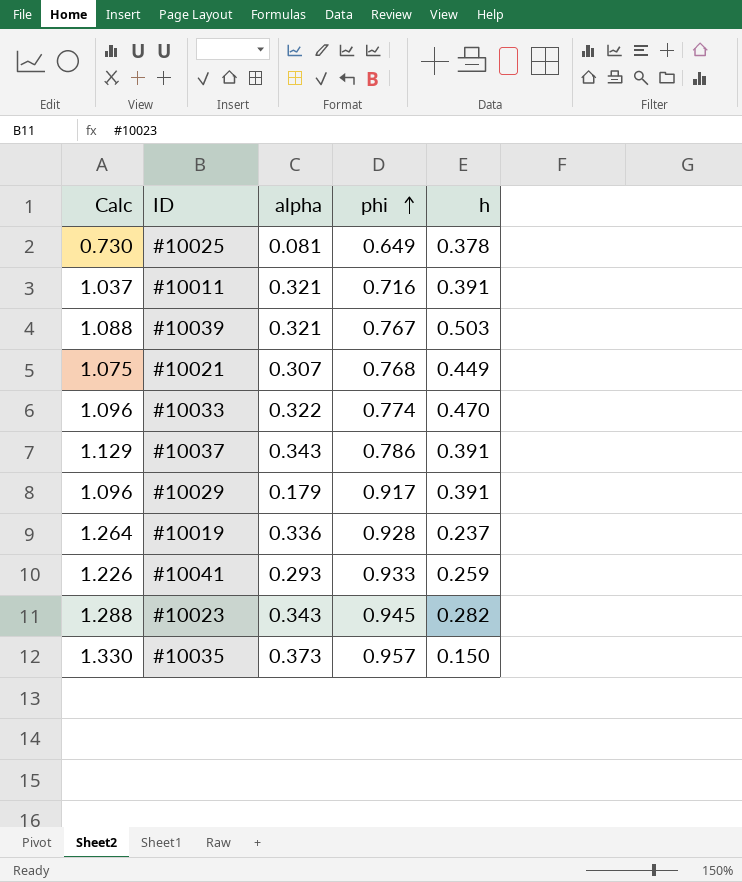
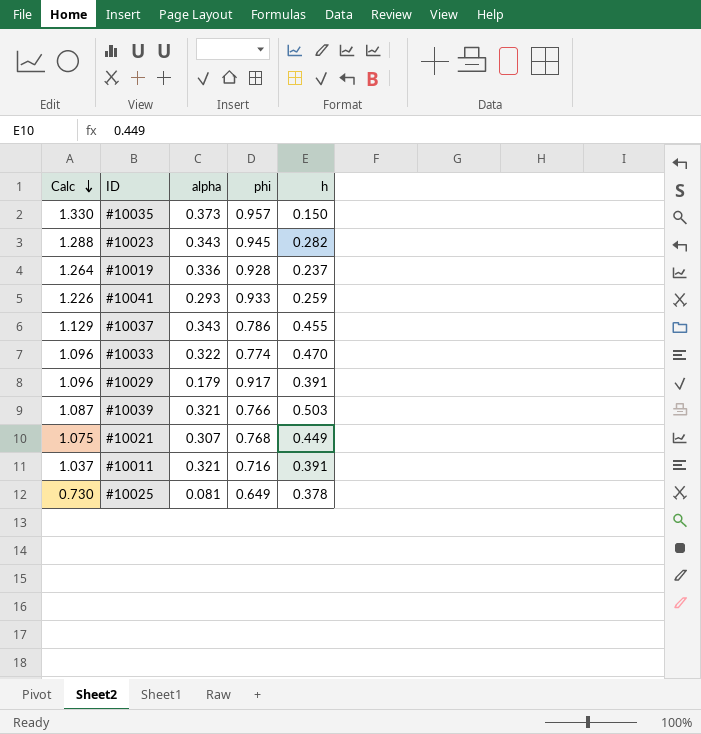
row order: phi ascending -> Calc descending
#10037 | h: 0.391 -> 0.455
#10039 | Calc: 1.088 -> 1.087
#10039 | phi: 0.767 -> 0.766

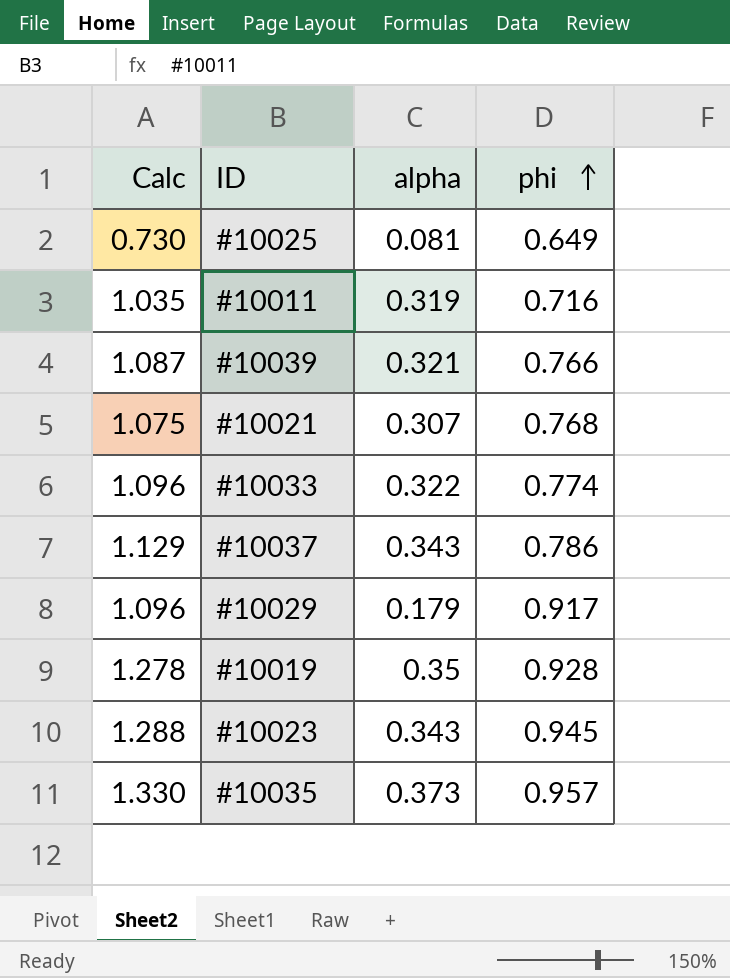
row order: Calc descending -> phi ascending
column h | position: 5 -> none
row #10041: 1.226 | 0.293 | 0.933 | 0.259 -> none
#10011 | Calc: 1.037 -> 1.035
#10011 | alpha: 0.321 -> 0.319
#10019 | Calc: 1.264 -> 1.278
#10019 | alpha: 0.336 -> 0.35

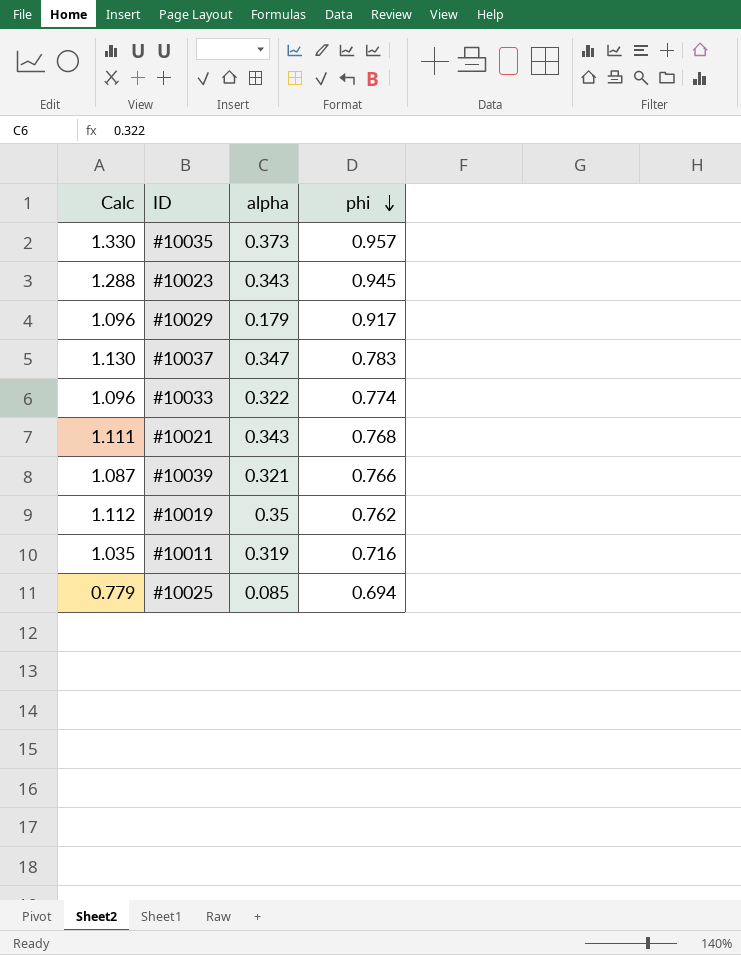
row order: phi ascending -> phi descending
#10037 | Calc: 1.129 -> 1.130
#10037 | alpha: 0.343 -> 0.347
#10037 | phi: 0.786 -> 0.783
#10021 | Calc: 1.075 -> 1.111
#10021 | alpha: 0.307 -> 0.343
#10019 | Calc: 1.278 -> 1.112
#10019 | phi: 0.928 -> 0.762
#10025 | Calc: 0.730 -> 0.779
#10025 | alpha: 0.081 -> 0.085
#10025 | phi: 0.649 -> 0.694

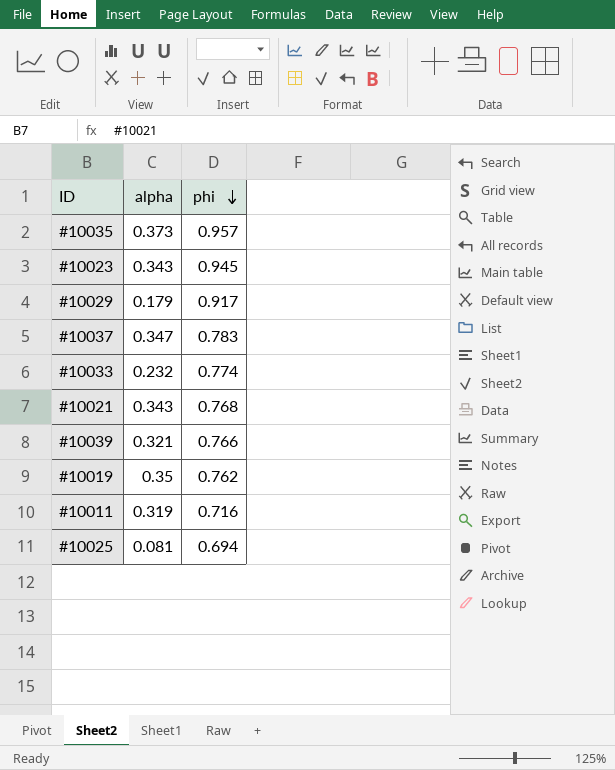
column Calc | formula: [alpha] + [phi] -> none
#10033 | alpha: 0.322 -> 0.232
#10025 | alpha: 0.085 -> 0.081

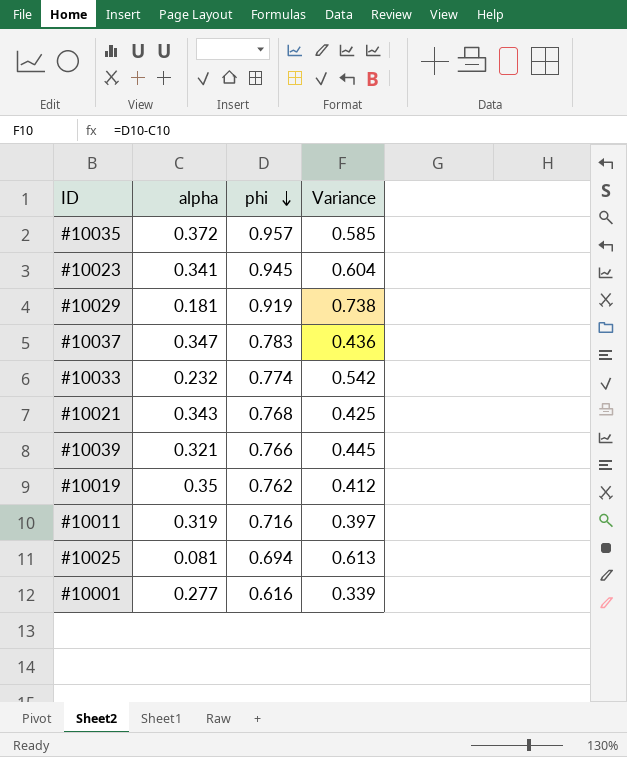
column Variance | formula: none -> [phi] - [alpha]
#10035 | alpha: 0.373 -> 0.372
#10023 | alpha: 0.343 -> 0.341
#10029 | alpha: 0.179 -> 0.181
#10029 | phi: 0.917 -> 0.919
row #10001: none -> 0.277 | 0.616 | 0.339

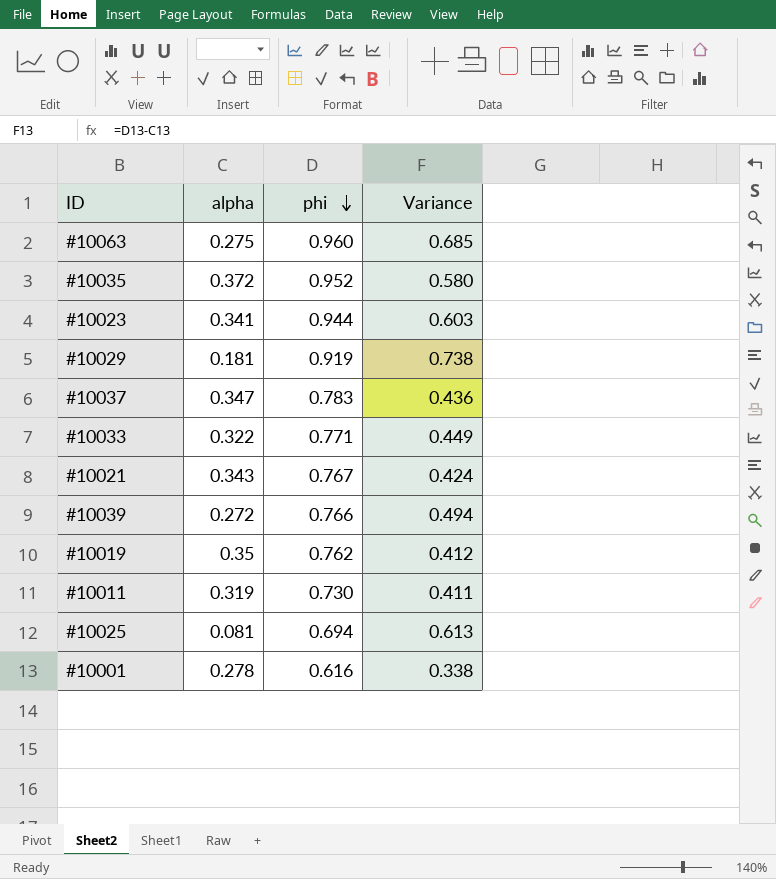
row #10063: none -> 0.275 | 0.960 | 0.685
#10035 | phi: 0.957 -> 0.952
#10035 | Variance: 0.585 -> 0.580
#10023 | phi: 0.945 -> 0.944
#10023 | Variance: 0.604 -> 0.603
#10033 | alpha: 0.232 -> 0.322
#10033 | phi: 0.774 -> 0.771
#10033 | Variance: 0.542 -> 0.449
#10021 | phi: 0.768 -> 0.767
#10021 | Variance: 0.425 -> 0.424
#10039 | alpha: 0.321 -> 0.272
#10039 | Variance: 0.445 -> 0.494
#10011 | phi: 0.716 -> 0.730
#10011 | Variance: 0.397 -> 0.411
#10001 | alpha: 0.277 -> 0.278
#10001 | Variance: 0.339 -> 0.338

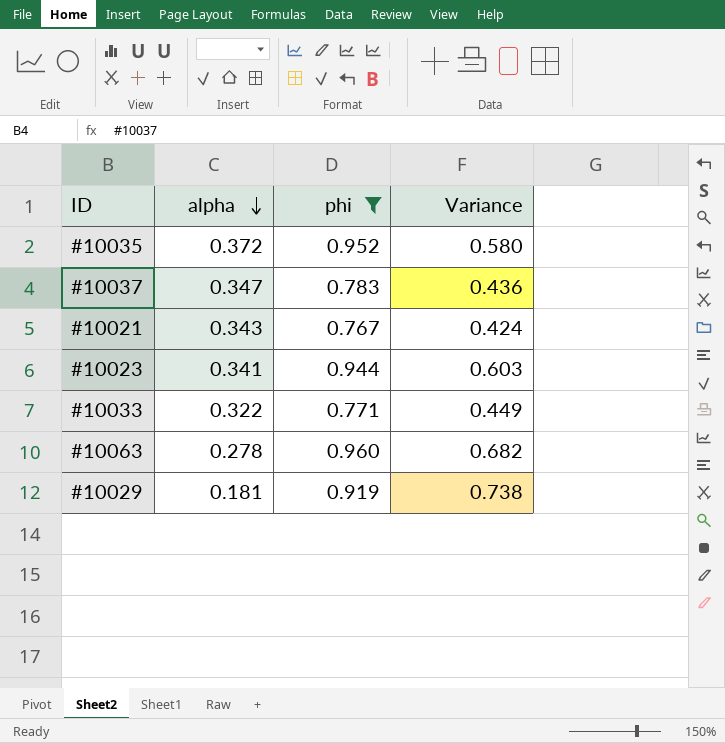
filter: none -> phi >= 0.767
row order: phi descending -> alpha descending
#10063 | alpha: 0.275 -> 0.278
#10063 | Variance: 0.685 -> 0.682

